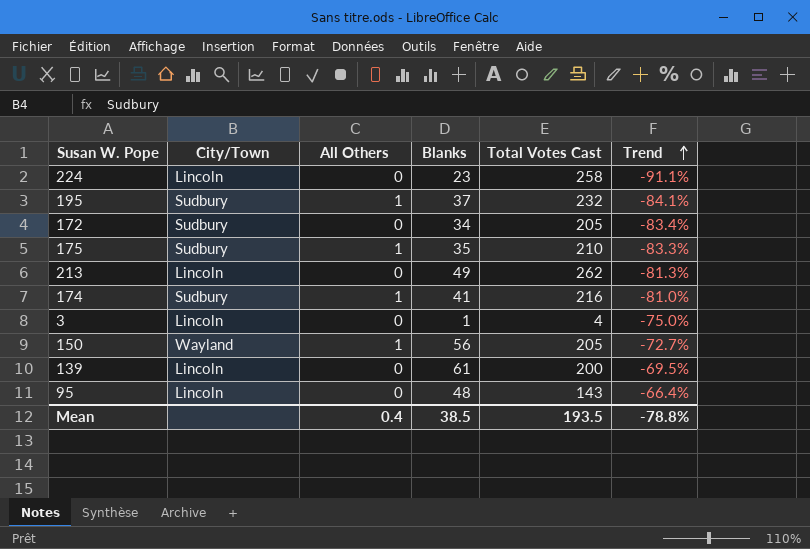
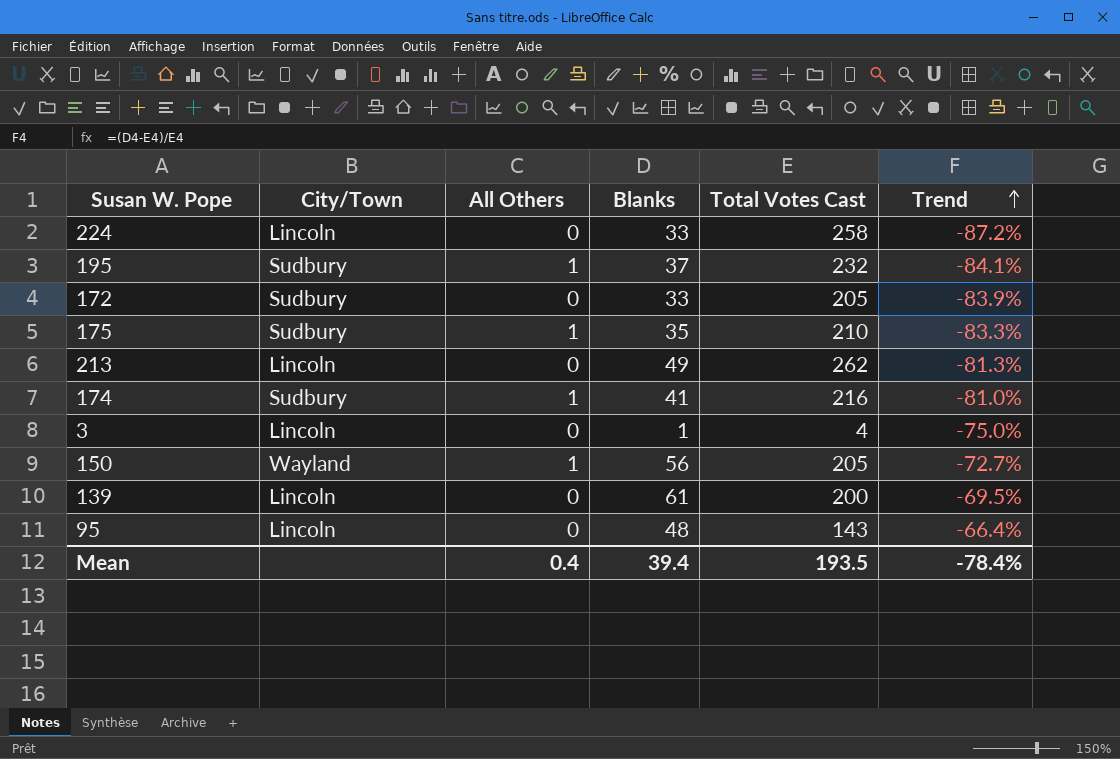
224 | Blanks: 23 -> 33
224 | Trend: -91.1% -> -87.2%
172 | Blanks: 34 -> 33
172 | Trend: -83.4% -> -83.9%
Mean | Blanks: 38.5 -> 39.4
Mean | Trend: -78.8% -> -78.4%

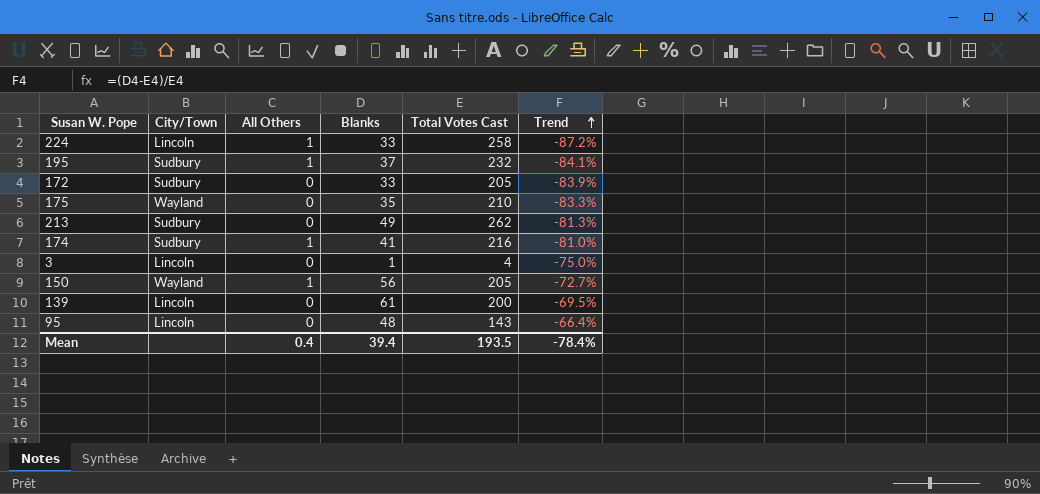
224 | All Others: 0 -> 1
175 | City/Town: Sudbury -> Wayland
175 | All Others: 1 -> 0
213 | City/Town: Lincoln -> Sudbury

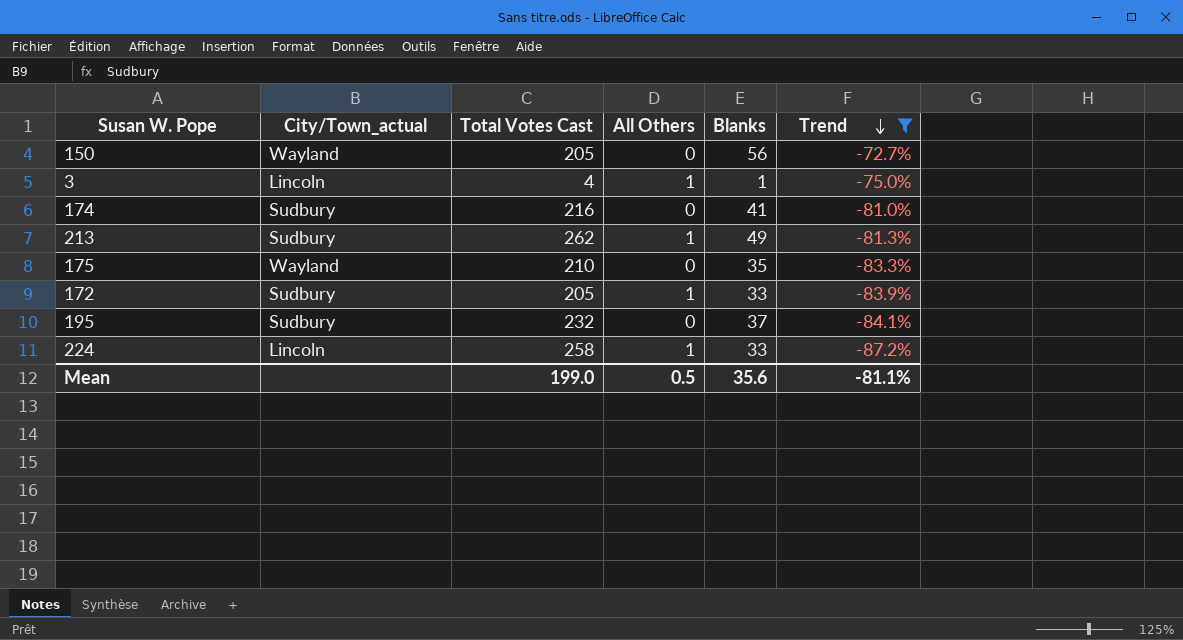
filter: none -> Trend <= -72.7%
row order: Trend ascending -> Trend descending
column name: City/Town -> City/Town_actual
column Total Votes Cast | position: 5 -> 3
150 | All Others: 1 -> 0
3 | All Others: 0 -> 1
174 | All Others: 1 -> 0
213 | All Others: 0 -> 1
172 | All Others: 0 -> 1
195 | All Others: 1 -> 0
Mean | Total Votes Cast: 193.5 -> 199.0
Mean | All Others: 0.4 -> 0.5
Mean | Blanks: 39.4 -> 35.6
Mean | Trend: -78.4% -> -81.1%

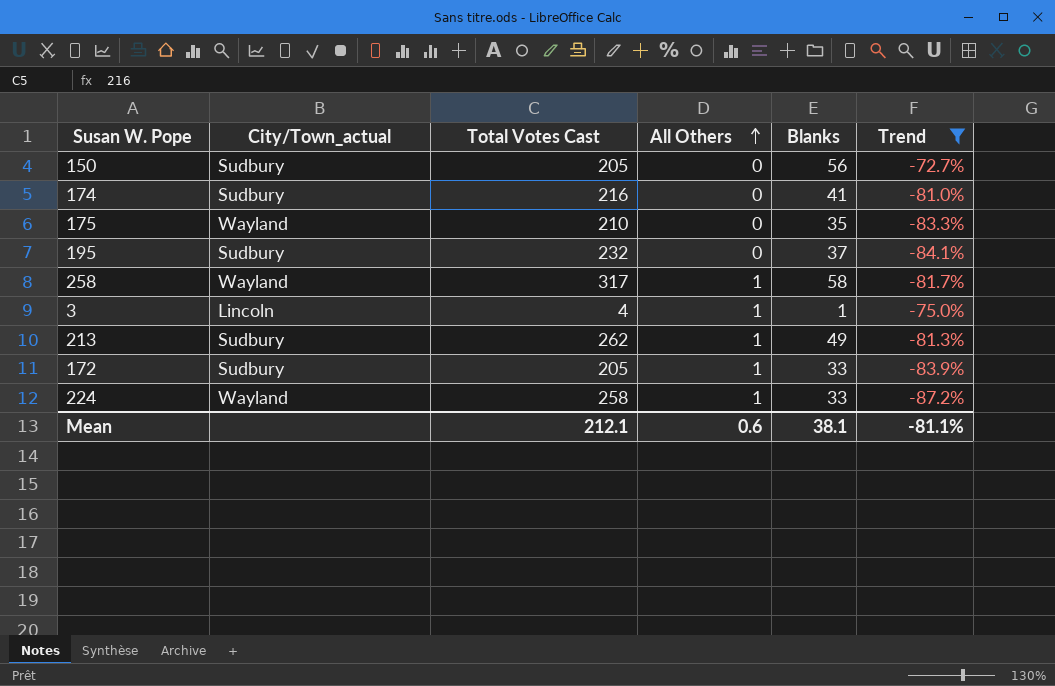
row order: Trend descending -> All Others ascending
150 | City/Town_actual: Wayland -> Sudbury
row 258: none -> Wayland | 317 | 1 | 58 | -81.7%
224 | City/Town_actual: Lincoln -> Wayland
Mean | Total Votes Cast: 199.0 -> 212.1
Mean | All Others: 0.5 -> 0.6
Mean | Blanks: 35.6 -> 38.1

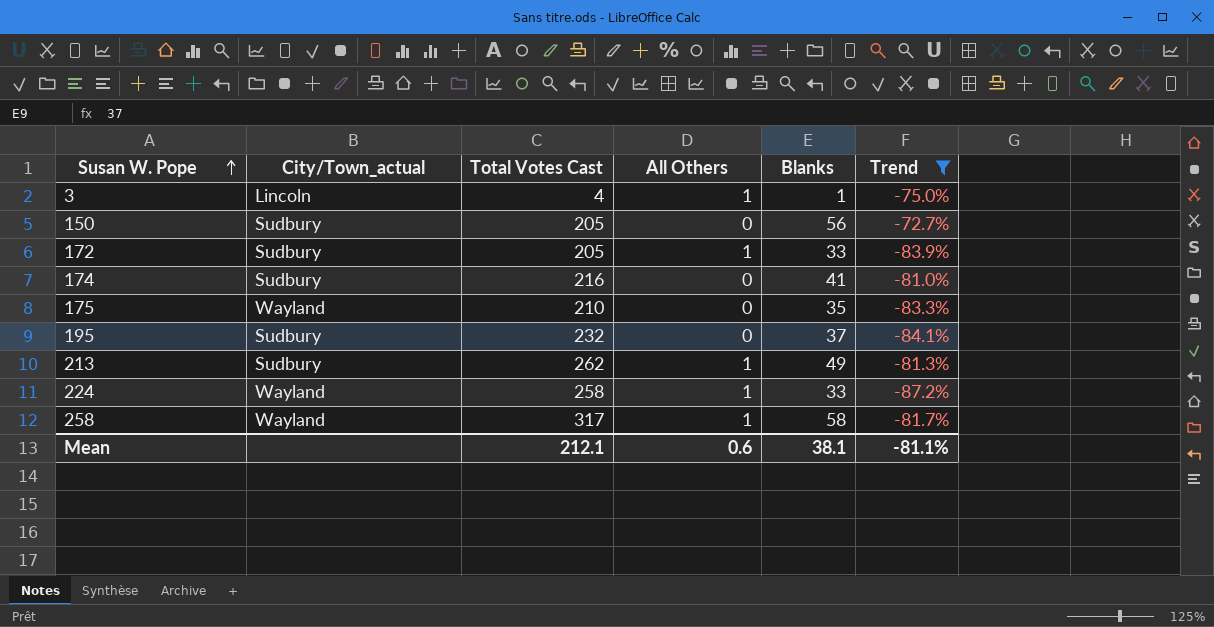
row order: All Others ascending -> Susan W. Pope ascending

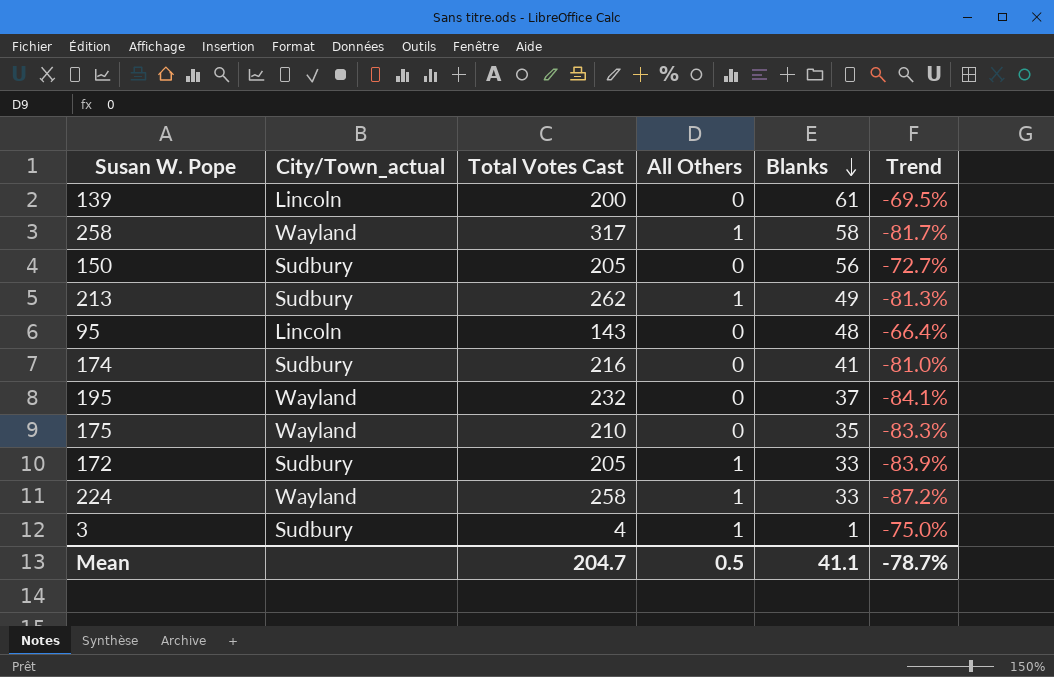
filter: Trend <= -72.7% -> none
row order: Susan W. Pope ascending -> Blanks descending
195 | City/Town_actual: Sudbury -> Wayland
3 | City/Town_actual: Lincoln -> Sudbury
Mean | Total Votes Cast: 212.1 -> 204.7
Mean | All Others: 0.6 -> 0.5
Mean | Blanks: 38.1 -> 41.1
Mean | Trend: -81.1% -> -78.7%

